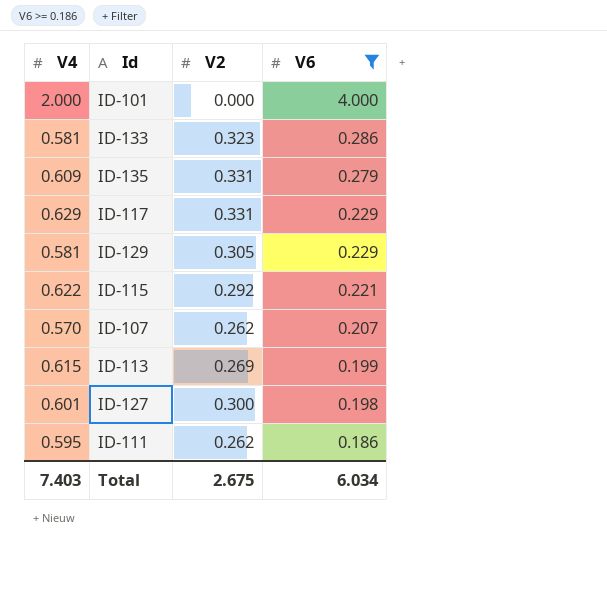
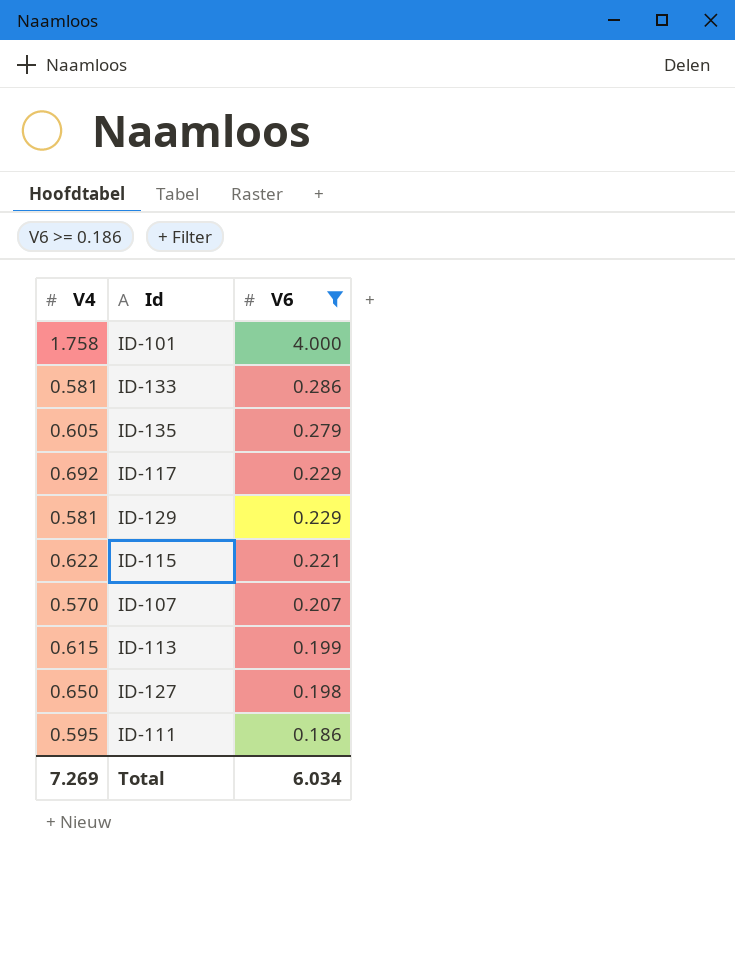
column V2 | position: 3 -> none
ID-101 | V4: 2.000 -> 1.758
ID-135 | V4: 0.609 -> 0.605
ID-117 | V4: 0.629 -> 0.692
ID-127 | V4: 0.601 -> 0.650
Total | V4: 7.403 -> 7.269

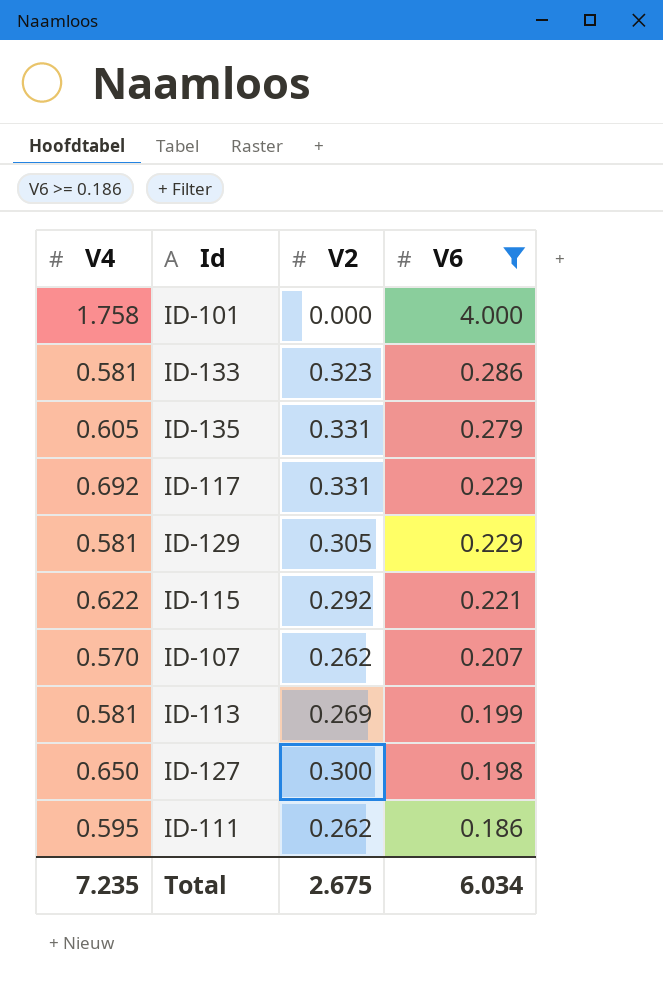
column V2 | position: none -> 3
ID-113 | V4: 0.615 -> 0.581
Total | V4: 7.269 -> 7.235

